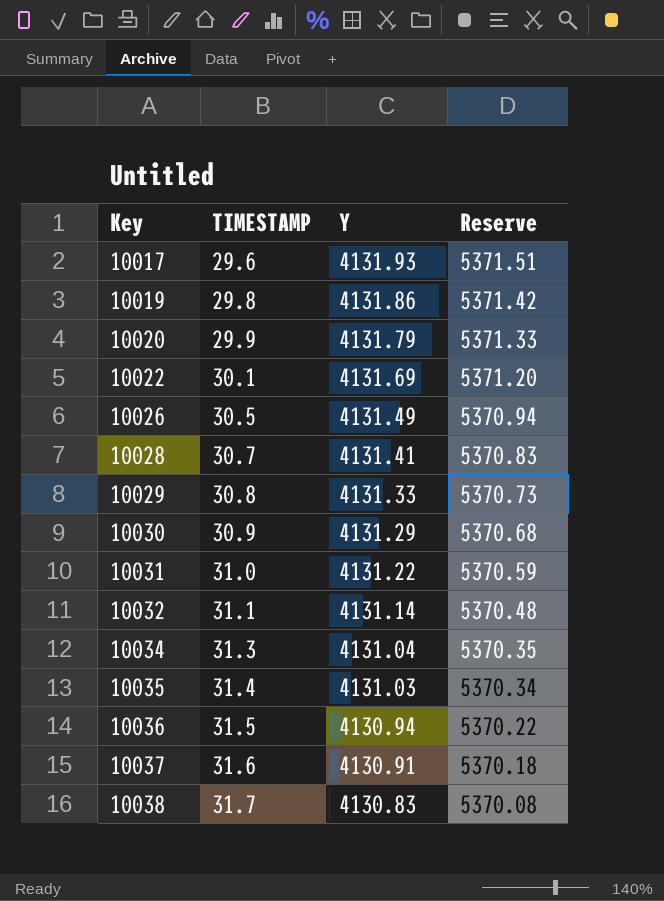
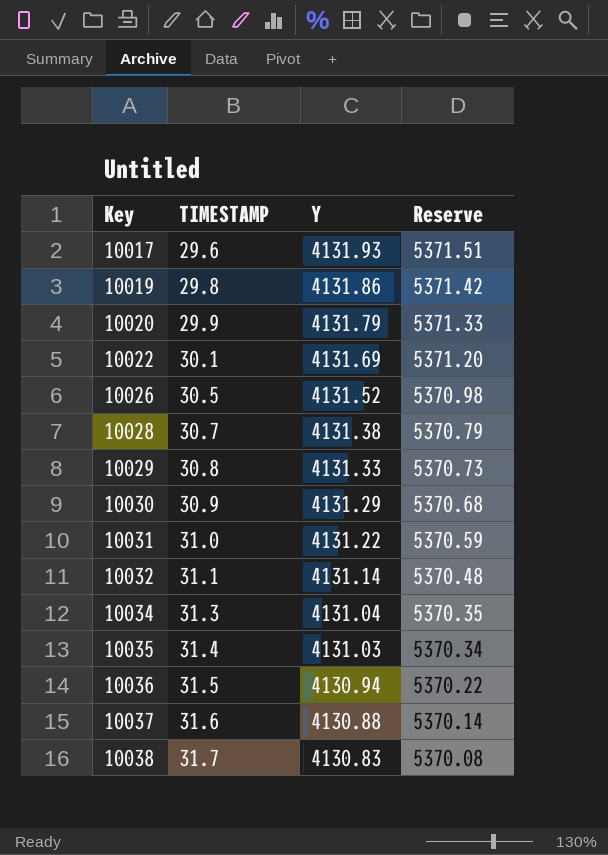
10026 | Y: 4131.49 -> 4131.52
10026 | Reserve: 5370.94 -> 5370.98
10028 | Y: 4131.41 -> 4131.38
10028 | Reserve: 5370.83 -> 5370.79
10037 | Y: 4130.91 -> 4130.88
10037 | Reserve: 5370.18 -> 5370.14

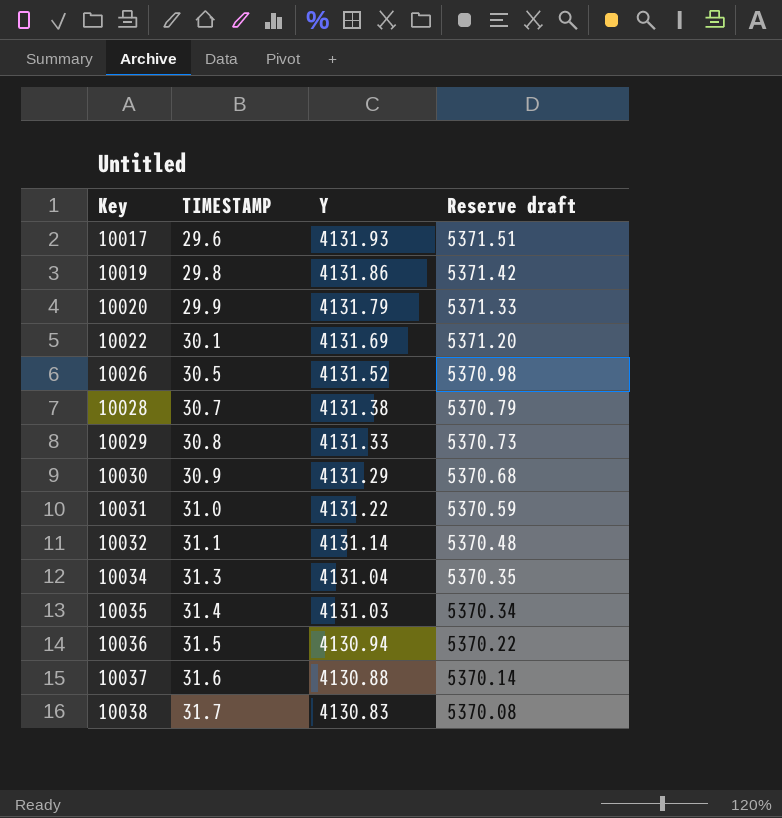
column name: Reserve -> Reserve draft

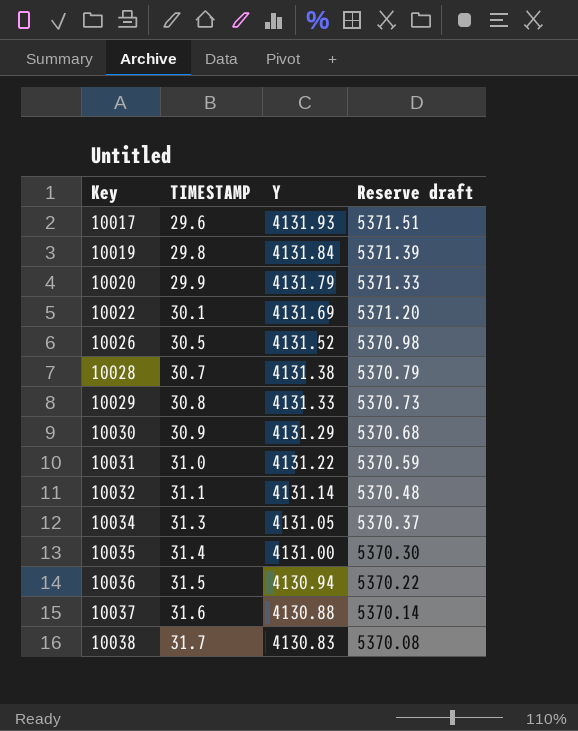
10019 | Y: 4131.86 -> 4131.84
10019 | Reserve draft: 5371.42 -> 5371.39
10034 | Y: 4131.04 -> 4131.05
10034 | Reserve draft: 5370.35 -> 5370.37
10035 | Y: 4131.03 -> 4131.00
10035 | Reserve draft: 5370.34 -> 5370.30

